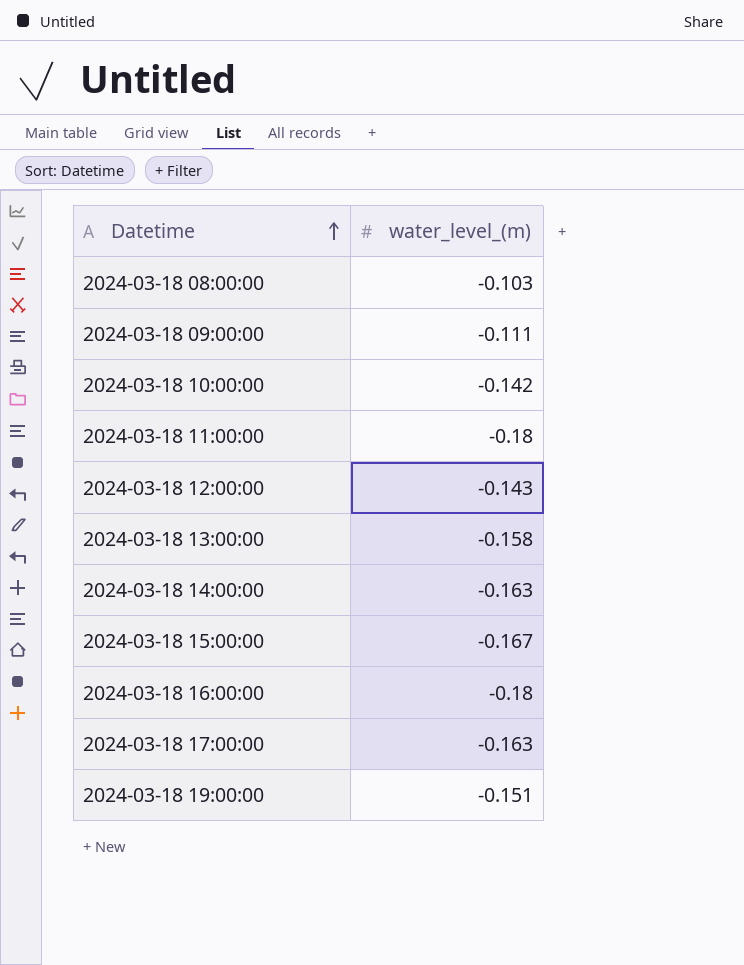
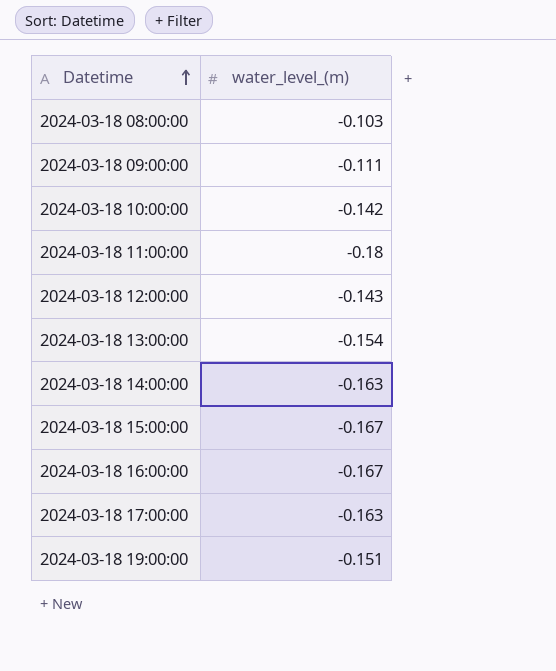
2024-03-18 13:00:00 | water_level_(m): -0.158 -> -0.154
2024-03-18 16:00:00 | water_level_(m): -0.18 -> -0.167

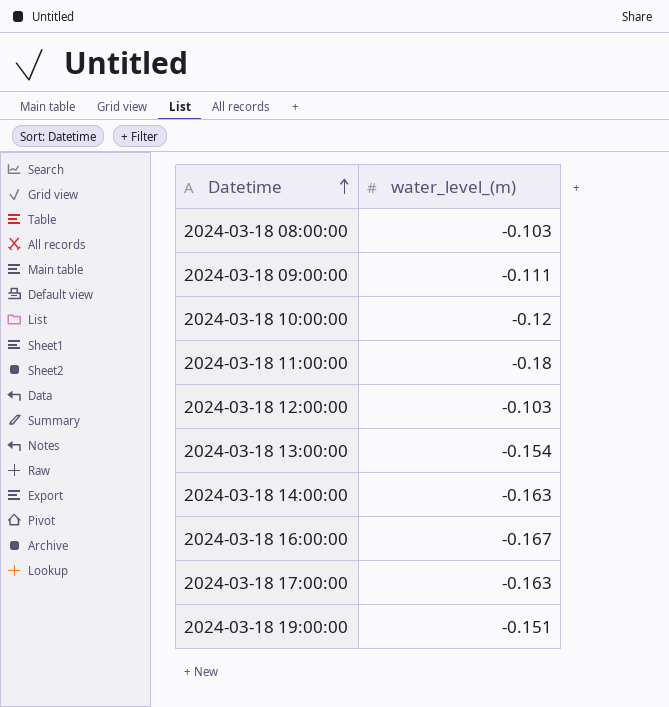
row 2024-03-18 15:00:00: -0.167 -> none
2024-03-18 10:00:00 | water_level_(m): -0.142 -> -0.12
2024-03-18 12:00:00 | water_level_(m): -0.143 -> -0.103

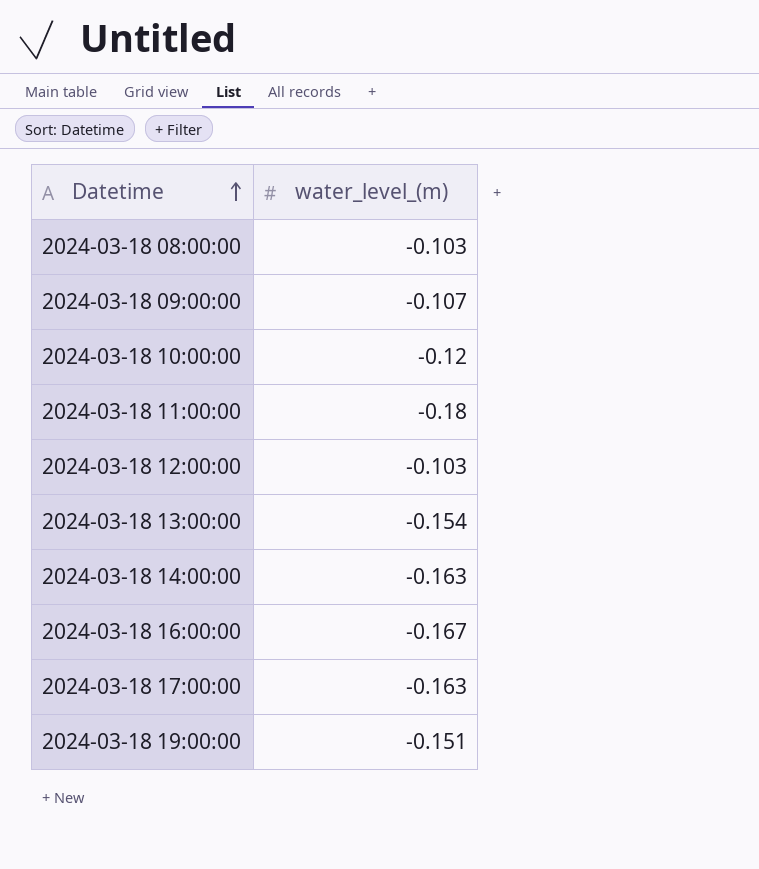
2024-03-18 09:00:00 | water_level_(m): -0.111 -> -0.107

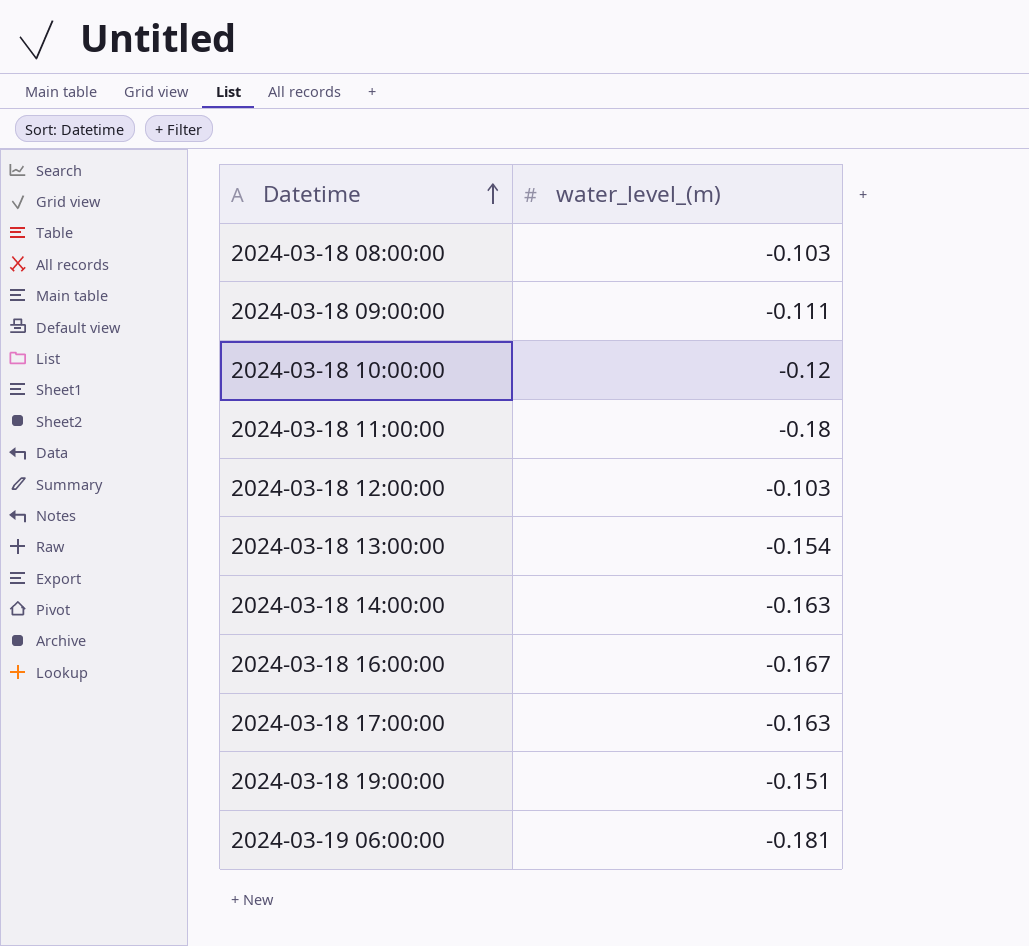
2024-03-18 09:00:00 | water_level_(m): -0.107 -> -0.111
row 2024-03-19 06:00:00: none -> -0.181

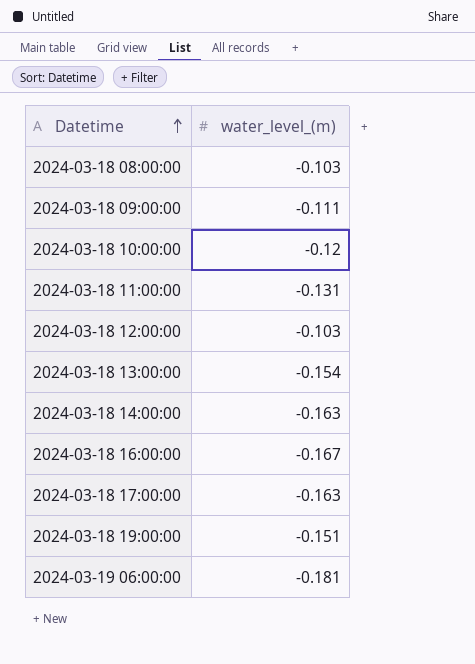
2024-03-18 11:00:00 | water_level_(m): -0.18 -> -0.131

